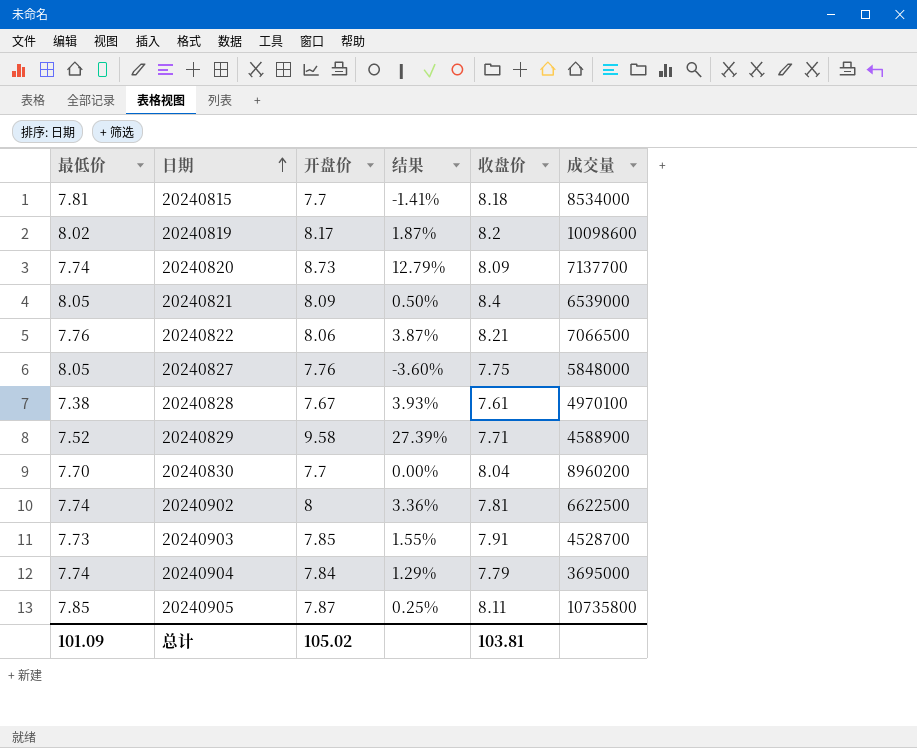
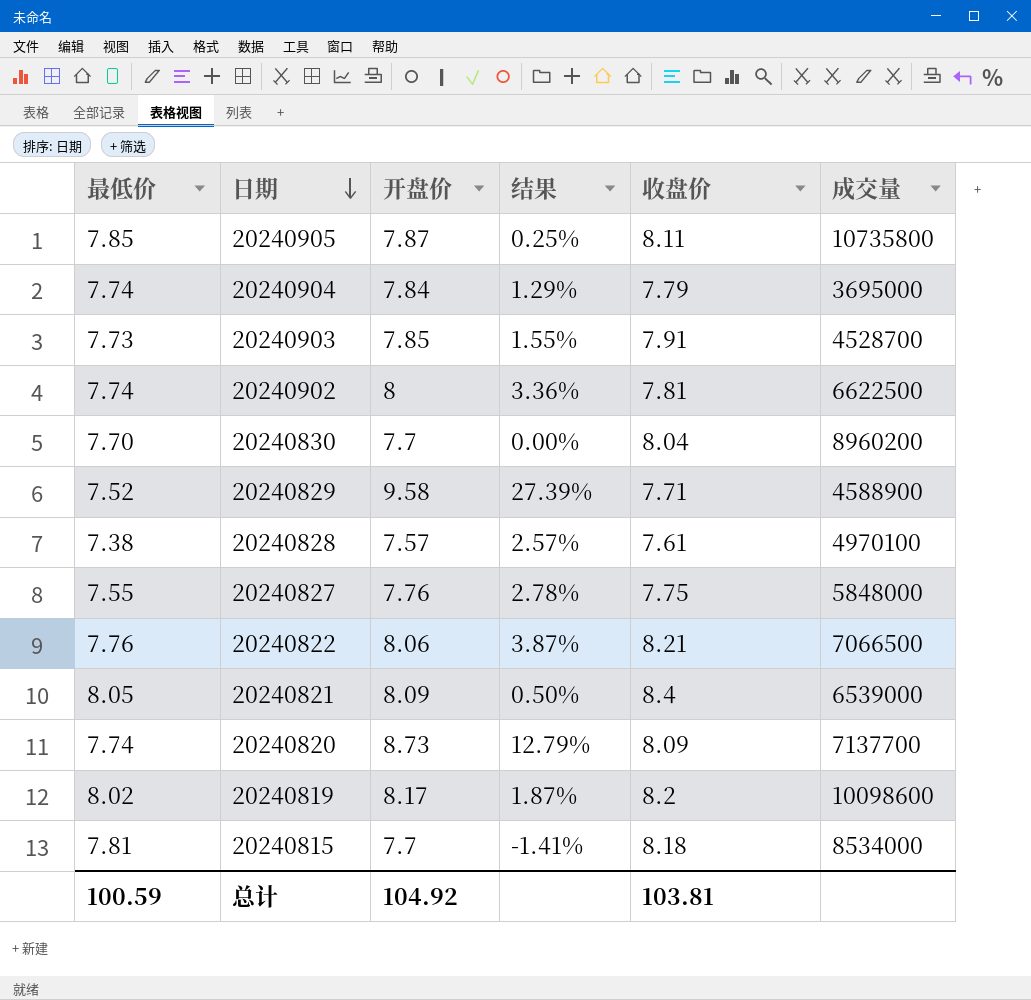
row order: 日期 ascending -> 日期 descending
20240828 | 开盘价: 7.67 -> 7.57
20240828 | 结果: 3.93% -> 2.57%
20240827 | 最低价: 8.05 -> 7.55
20240827 | 结果: -3.60% -> 2.78%
总计 | 最低价: 101.09 -> 100.59
总计 | 开盘价: 105.02 -> 104.92

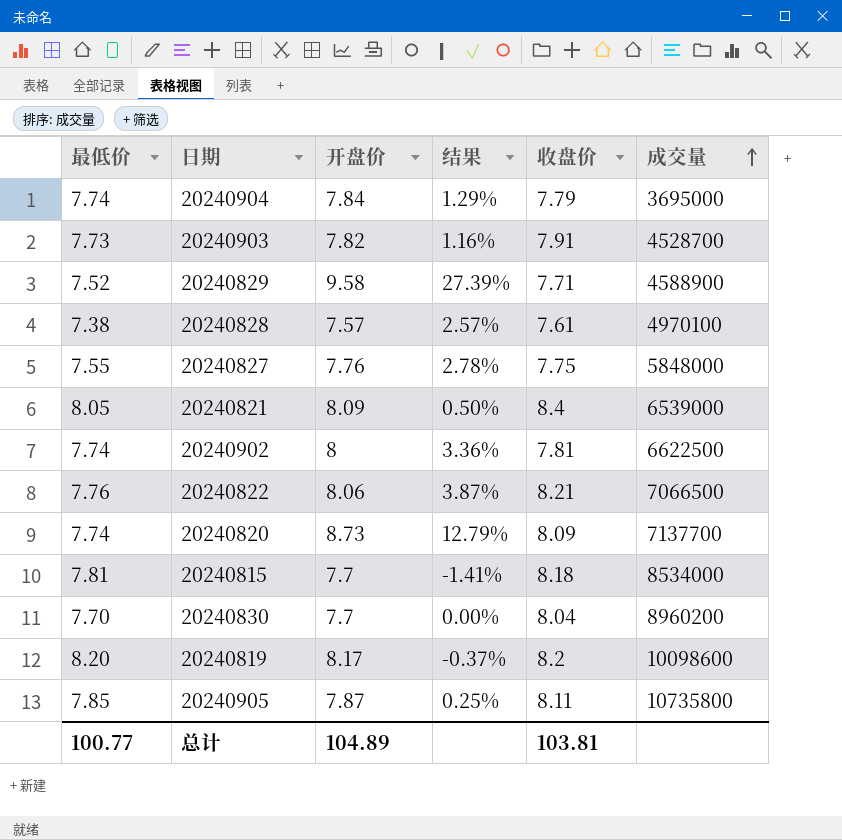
row order: 日期 descending -> 成交量 ascending
20240903 | 开盘价: 7.85 -> 7.82
20240903 | 结果: 1.55% -> 1.16%
20240819 | 最低价: 8.02 -> 8.20
20240819 | 结果: 1.87% -> -0.37%
总计 | 最低价: 100.59 -> 100.77
总计 | 开盘价: 104.92 -> 104.89

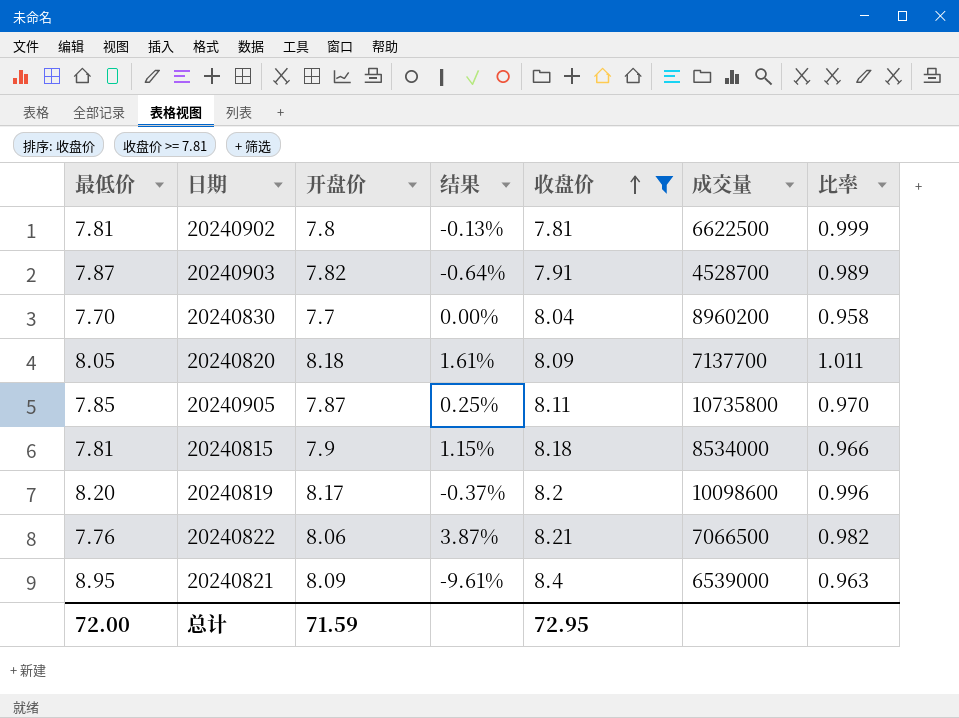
filter: none -> 收盘价 >= 7.81
row order: 成交量 ascending -> 收盘价 ascending
column 比率 | formula: none -> [开盘价] / [收盘价]
20240902 | 最低价: 7.74 -> 7.81
20240902 | 开盘价: 8 -> 7.8
20240902 | 结果: 3.36% -> -0.13%
20240903 | 最低价: 7.73 -> 7.87
20240903 | 结果: 1.16% -> -0.64%
20240820 | 最低价: 7.74 -> 8.05
20240820 | 开盘价: 8.73 -> 8.18
20240820 | 结果: 12.79% -> 1.61%
20240815 | 开盘价: 7.7 -> 7.9
20240815 | 结果: -1.41% -> 1.15%
20240821 | 最低价: 8.05 -> 8.95
20240821 | 结果: 0.50% -> -9.61%
总计 | 最低价: 100.77 -> 72.00
总计 | 开盘价: 104.89 -> 71.59
总计 | 收盘价: 103.81 -> 72.95

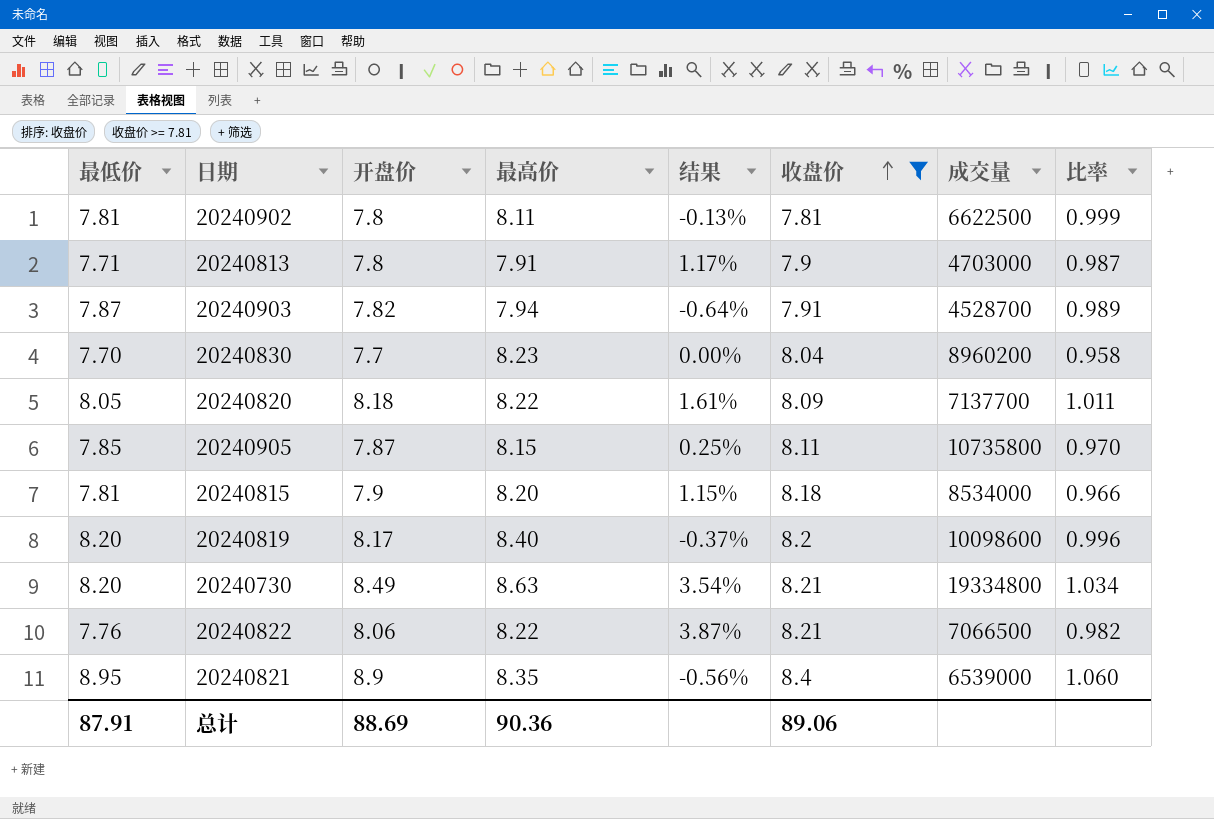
column 最高价 | position: none -> 4
row 20240813: none -> 7.71 | 7.8 | 7.91 | 1.17% | 7.9 | 4703000 | 0.987
row 20240730: none -> 8.20 | 8.49 | 8.63 | 3.54% | 8.21 | 19334800 | 1.034
20240821 | 开盘价: 8.09 -> 8.9
20240821 | 结果: -9.61% -> -0.56%
20240821 | 比率: 0.963 -> 1.060
总计 | 最低价: 72.00 -> 87.91
总计 | 开盘价: 71.59 -> 88.69
总计 | 收盘价: 72.95 -> 89.06

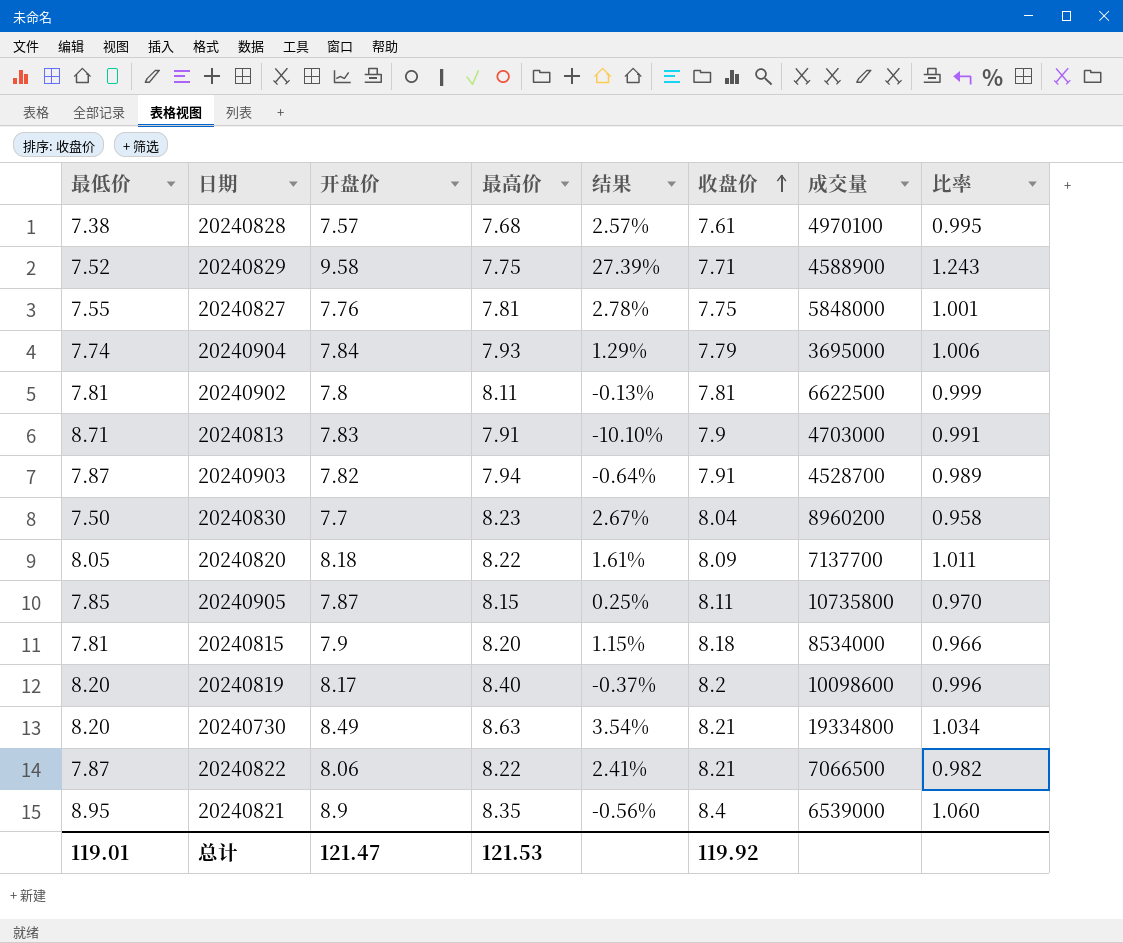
filter: 收盘价 >= 7.81 -> none
20240813 | 最低价: 7.71 -> 8.71
20240813 | 开盘价: 7.8 -> 7.83
20240813 | 结果: 1.17% -> -10.10%
20240813 | 比率: 0.987 -> 0.991
20240830 | 最低价: 7.70 -> 7.50
20240830 | 结果: 0.00% -> 2.67%
20240822 | 最低价: 7.76 -> 7.87
20240822 | 结果: 3.87% -> 2.41%
总计 | 最低价: 87.91 -> 119.01
总计 | 开盘价: 88.69 -> 121.47
总计 | 最高价: 90.36 -> 121.53
总计 | 收盘价: 89.06 -> 119.92

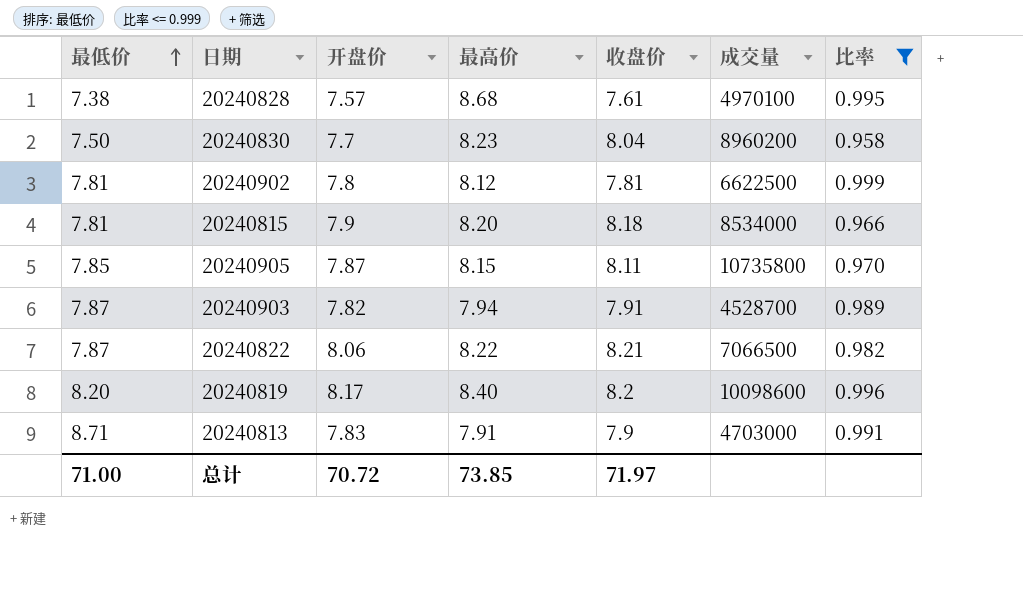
filter: none -> 比率 <= 0.999
row order: 收盘价 ascending -> 最低价 ascending
column 结果 | formula: ([开盘价] - [最低价]) / [最低价] -> none
20240828 | 最高价: 7.68 -> 8.68
20240902 | 最高价: 8.11 -> 8.12
总计 | 最低价: 119.01 -> 71.00
总计 | 开盘价: 121.47 -> 70.72
总计 | 最高价: 121.53 -> 73.85
总计 | 收盘价: 119.92 -> 71.97

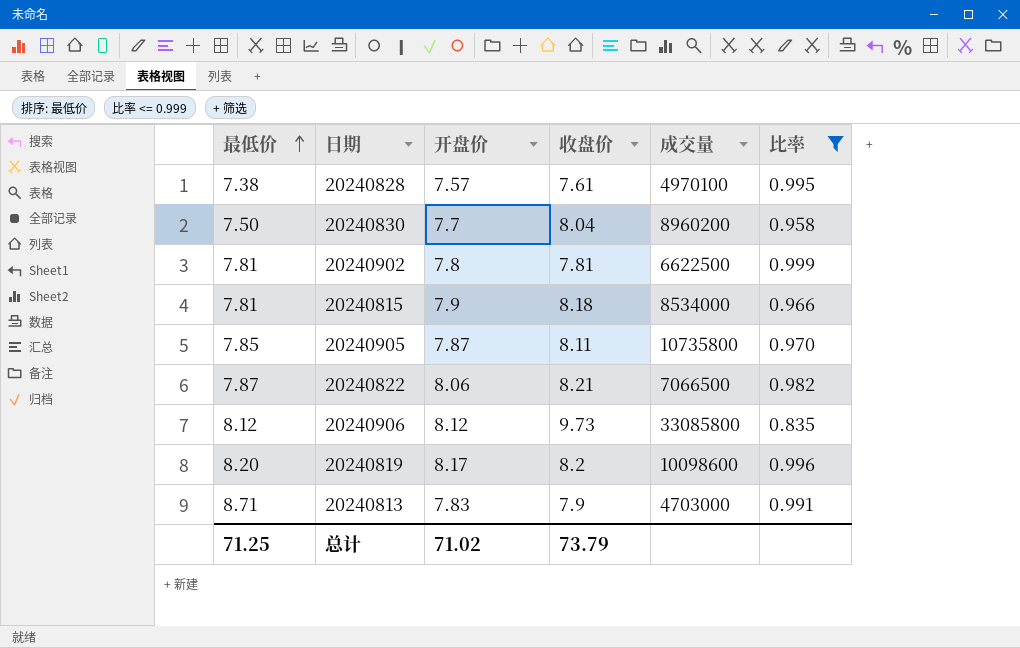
column 最高价 | position: 4 -> none
row 20240903: 7.87 | 7.82 | 7.94 | 7.91 | 4528700 | 0.989 -> none
row 20240906: none -> 8.12 | 8.12 | 9.73 | 33085800 | 0.835
总计 | 最低价: 71.00 -> 71.25
总计 | 开盘价: 70.72 -> 71.02
总计 | 收盘价: 71.97 -> 73.79

